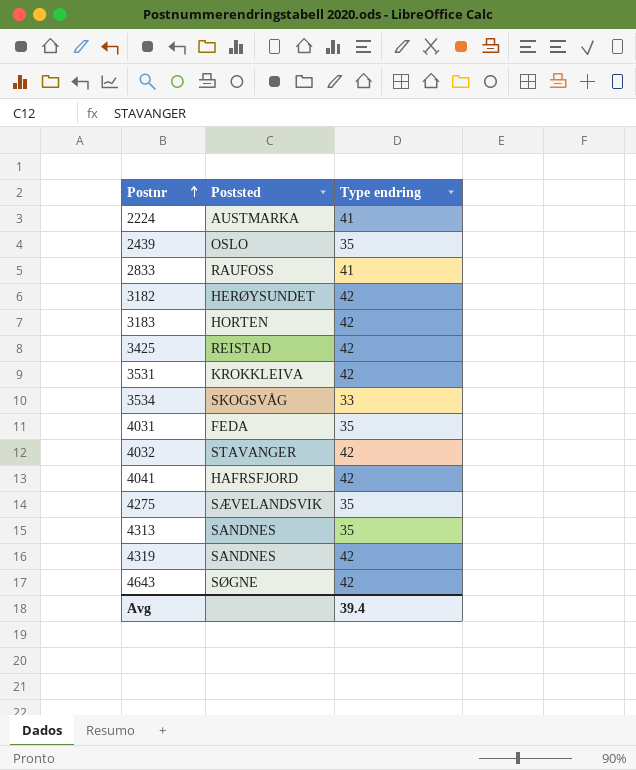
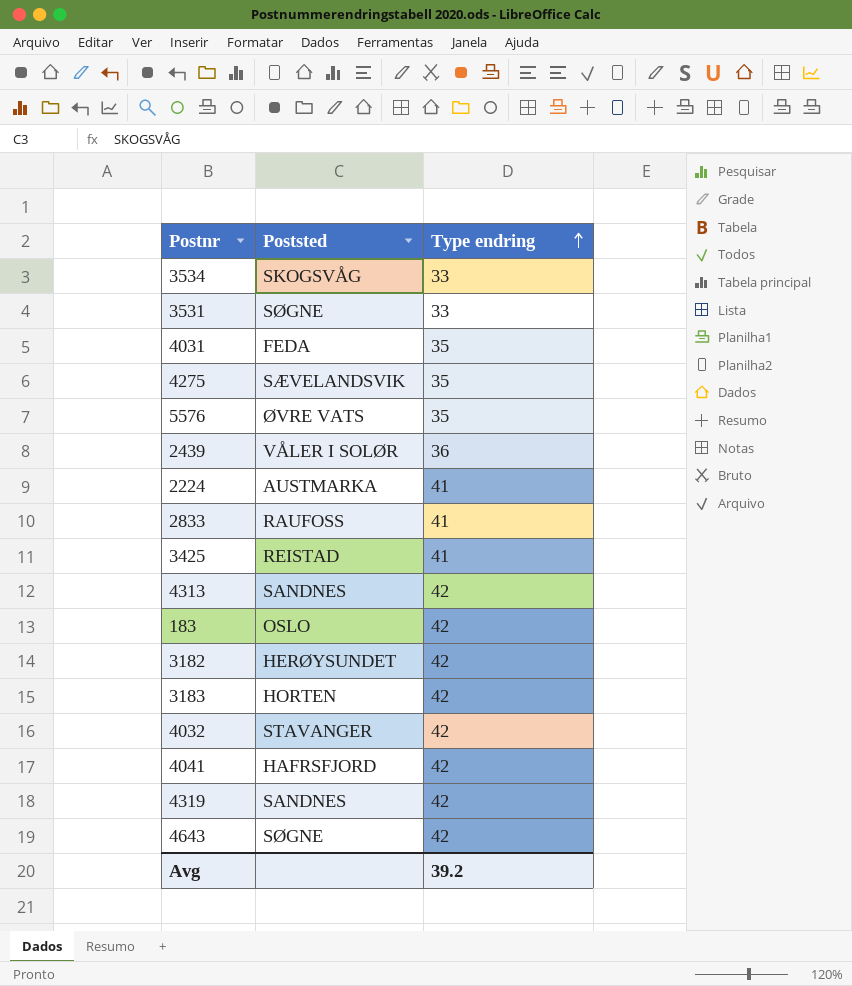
row order: Postnr ascending -> Type endring ascending
3531 | Poststed: KROKKLEIVA -> SØGNE
3531 | Type endring: 42 -> 33
row 5576: none -> ØVRE VATS | 35
2439 | Poststed: OSLO -> VÅLER I SOLØR
2439 | Type endring: 35 -> 36
3425 | Type endring: 42 -> 41
4313 | Type endring: 35 -> 42
row 183: none -> OSLO | 42
Avg | Type endring: 39.4 -> 39.2

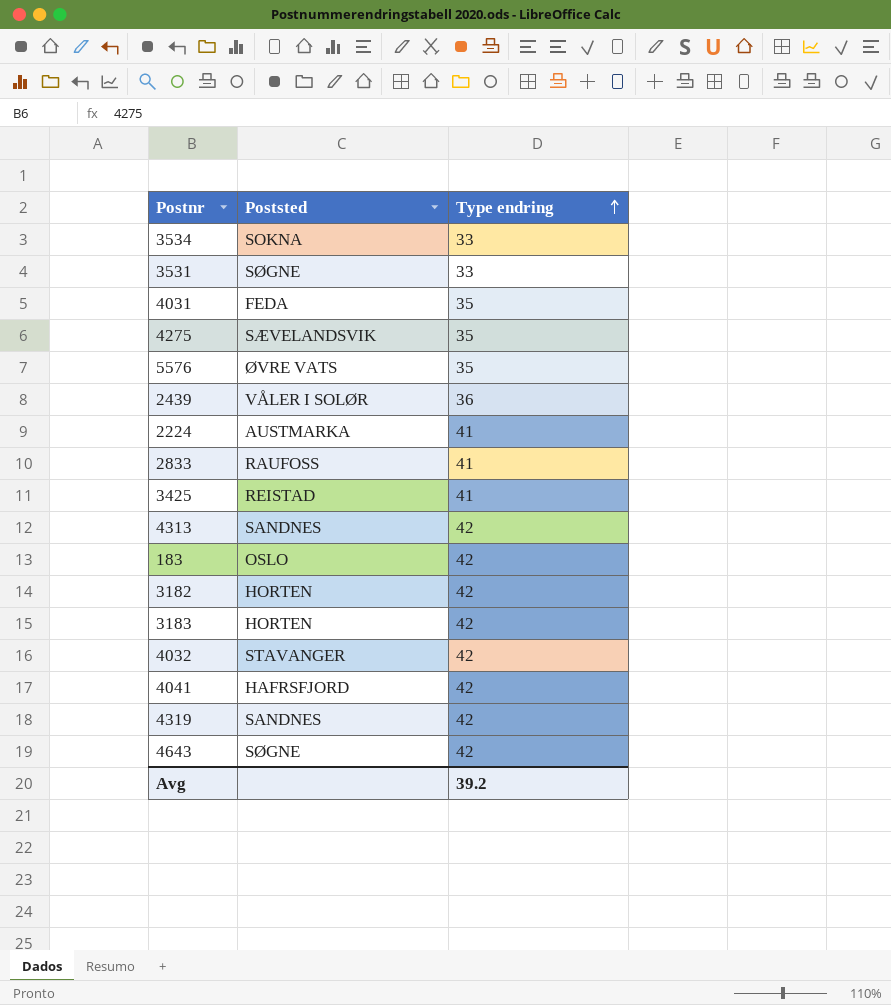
3534 | Poststed: SKOGSVÅG -> SOKNA
3182 | Poststed: HERØYSUNDET -> HORTEN

